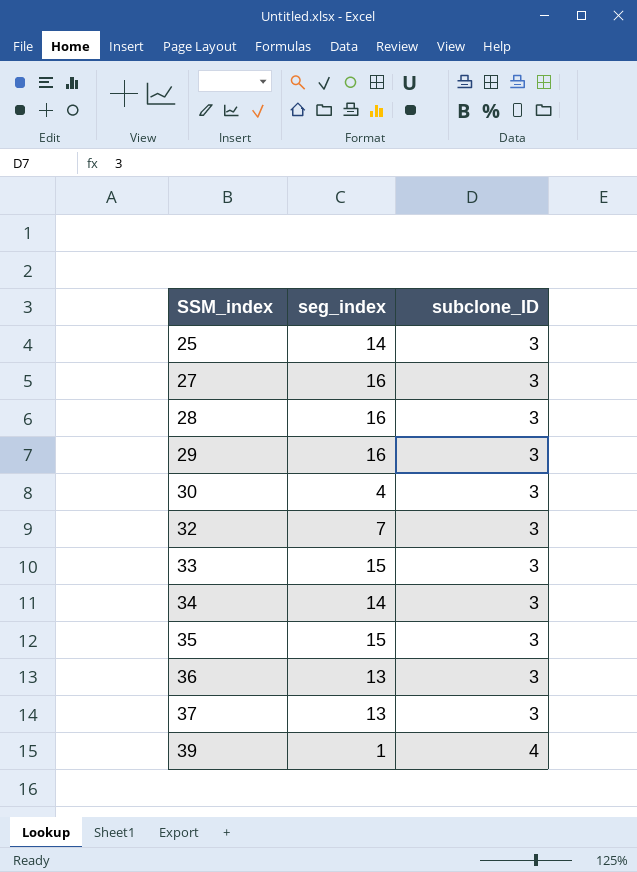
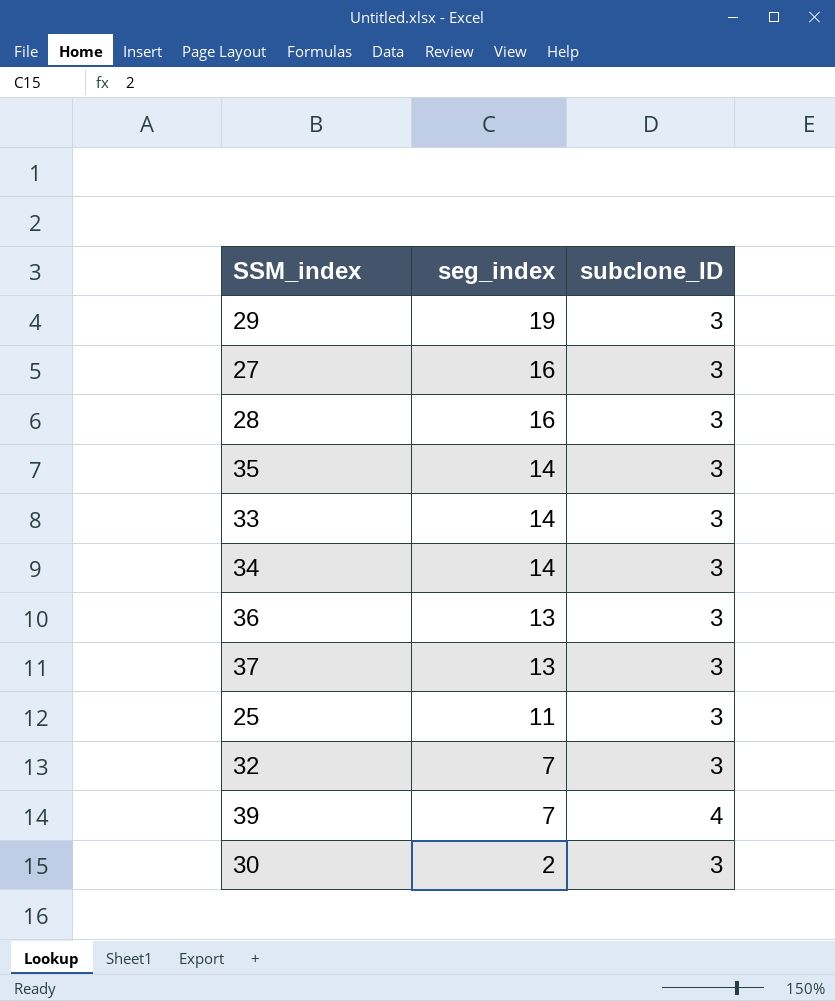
row order: SSM_index ascending -> seg_index descending
29 | seg_index: 16 -> 19
35 | seg_index: 15 -> 14
33 | seg_index: 15 -> 14
25 | seg_index: 14 -> 11
39 | seg_index: 1 -> 7
30 | seg_index: 4 -> 2

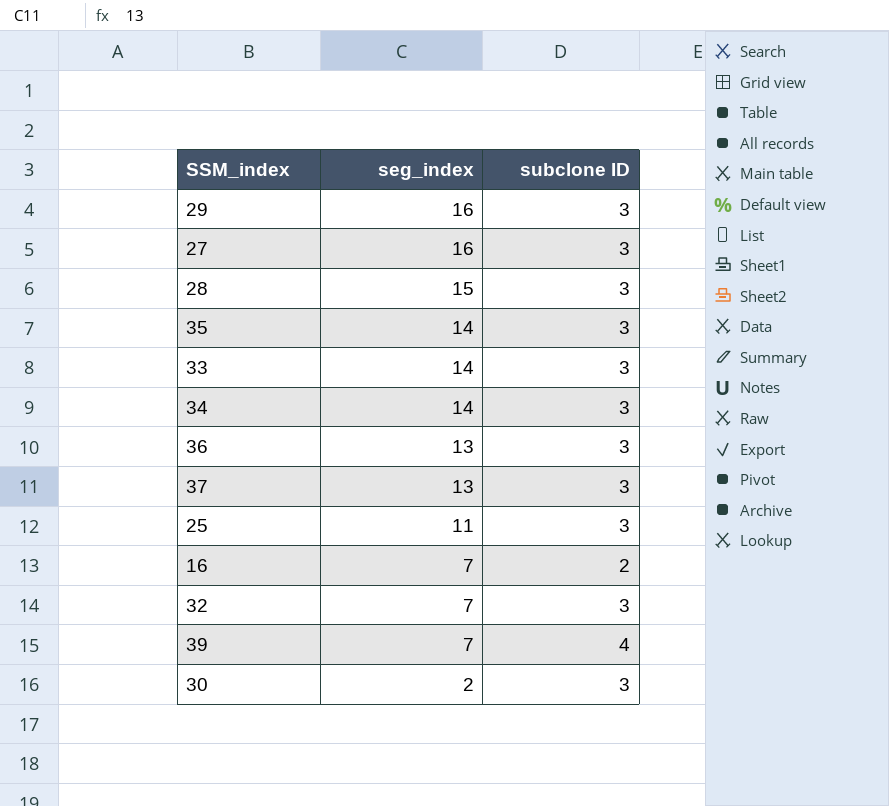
column name: subclone_ID -> subclone ID
29 | seg_index: 19 -> 16
28 | seg_index: 16 -> 15
row 16: none -> 7 | 2

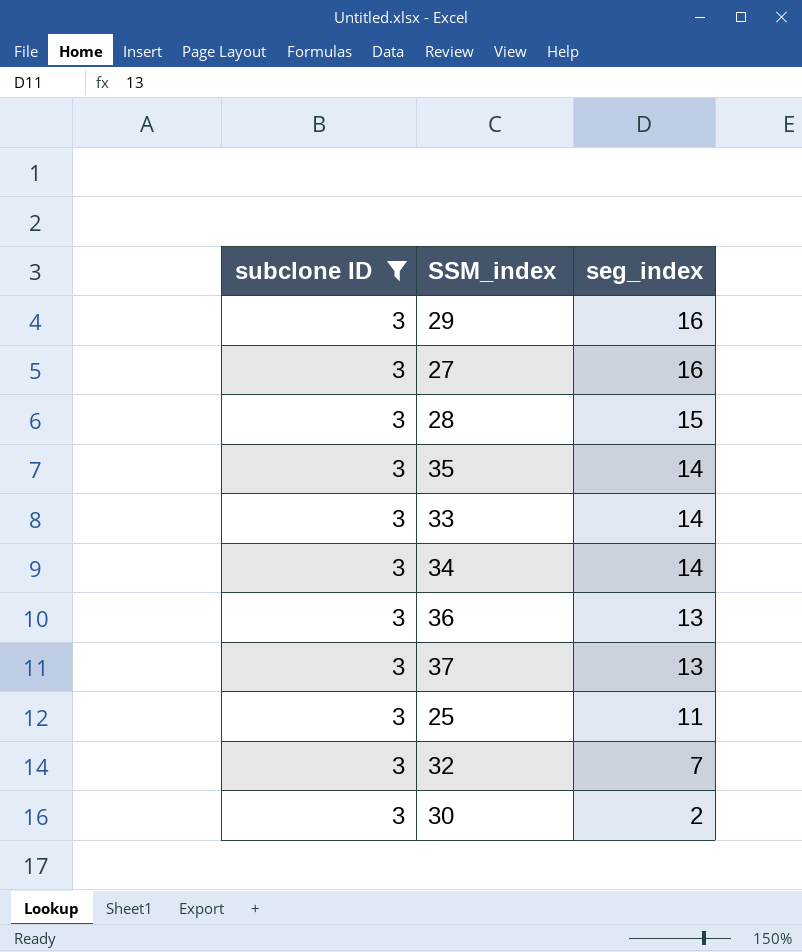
filter: none -> subclone ID = 3
column subclone ID | position: 3 -> 1

